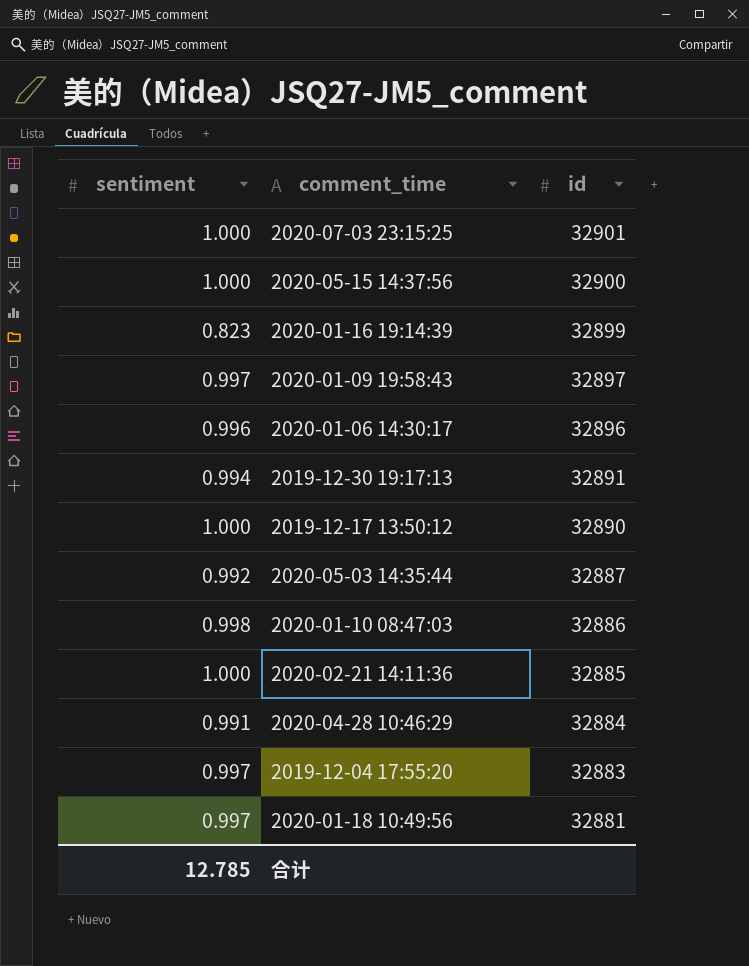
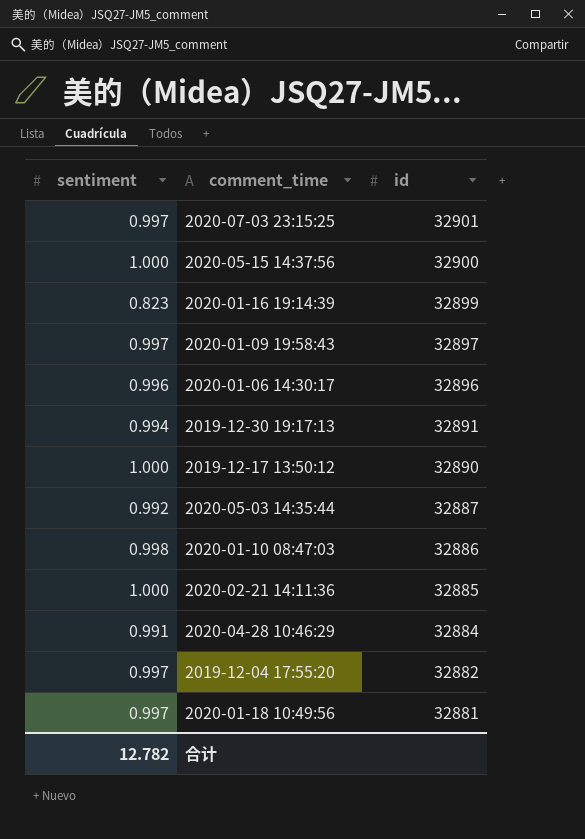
2020-07-03 23:15:25 | sentiment: 1.000 -> 0.997
2019-12-04 17:55:20 | id: 32883 -> 32882
合计 | sentiment: 12.785 -> 12.782

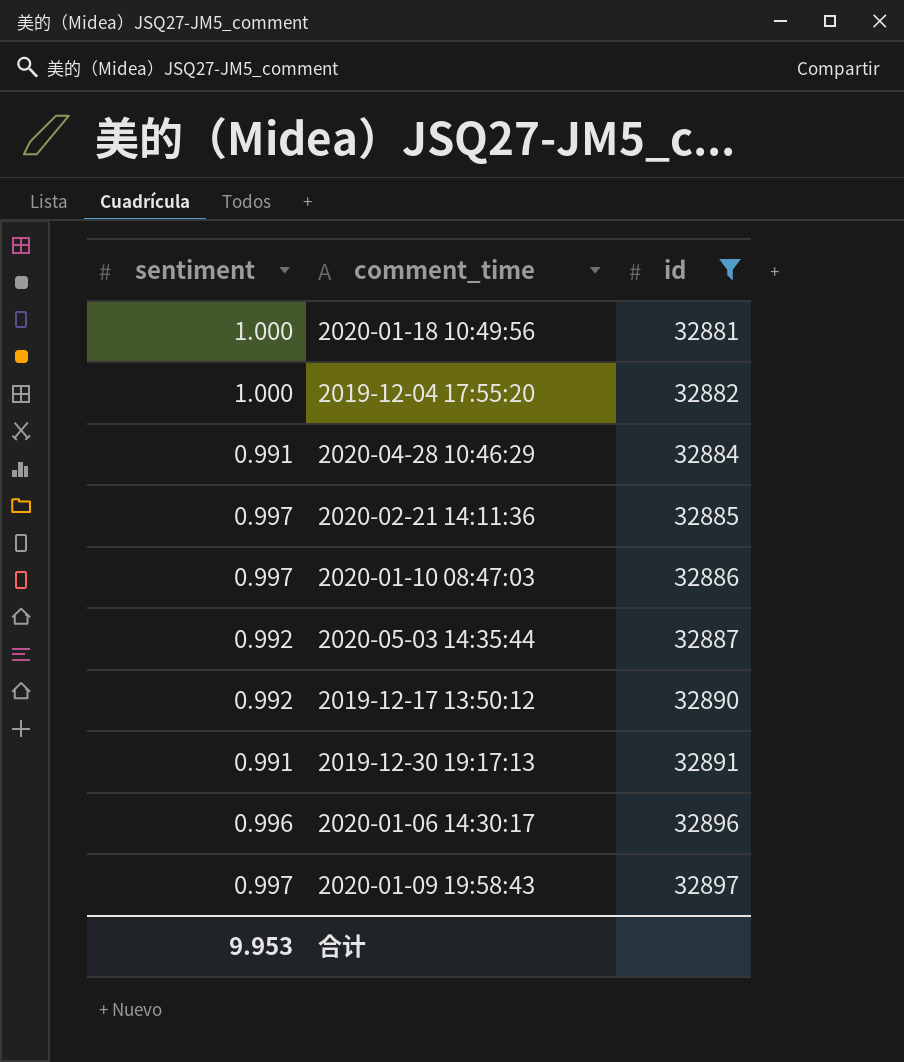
filter: none -> id <= 32897
row order: id descending -> id ascending
2020-01-18 10:49:56 | sentiment: 0.997 -> 1.000
2019-12-04 17:55:20 | sentiment: 0.997 -> 1.000
2020-02-21 14:11:36 | sentiment: 1.000 -> 0.997
2020-01-10 08:47:03 | sentiment: 0.998 -> 0.997
2019-12-17 13:50:12 | sentiment: 1.000 -> 0.992
2019-12-30 19:17:13 | sentiment: 0.994 -> 0.991
合计 | sentiment: 12.782 -> 9.953

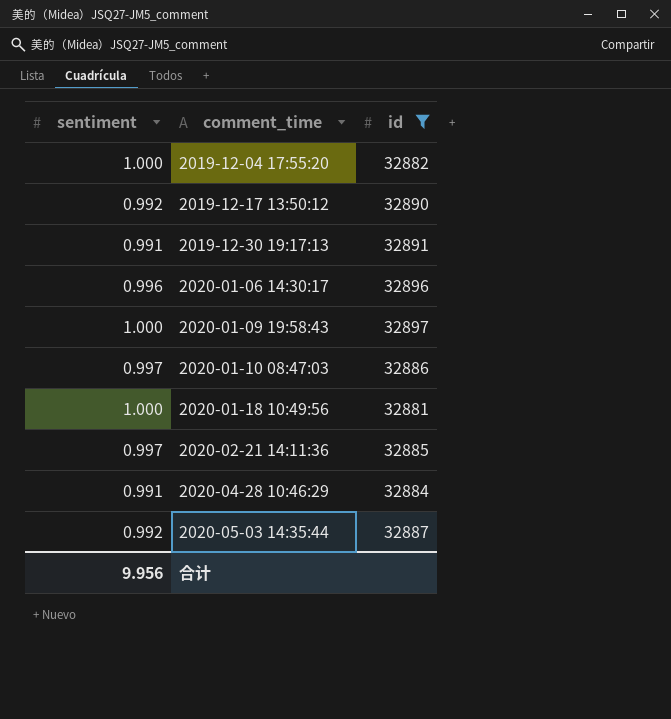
row order: id ascending -> comment_time ascending
2020-01-09 19:58:43 | sentiment: 0.997 -> 1.000
合计 | sentiment: 9.953 -> 9.956

